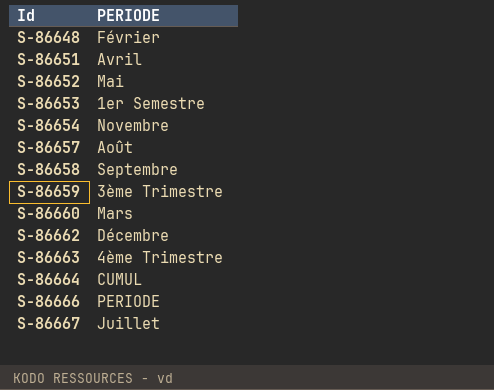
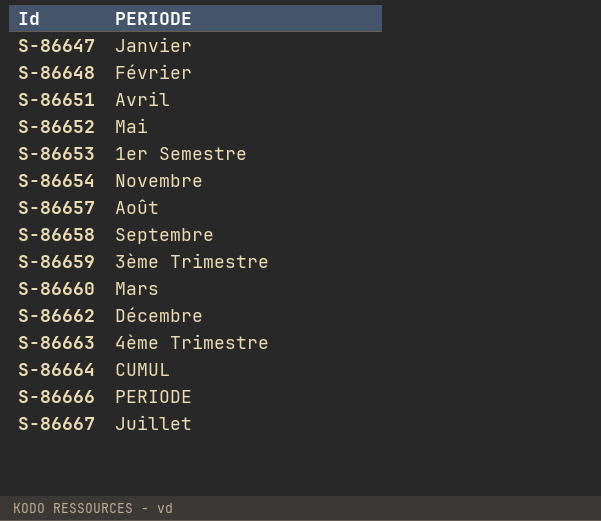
row S-86647: none -> Janvier

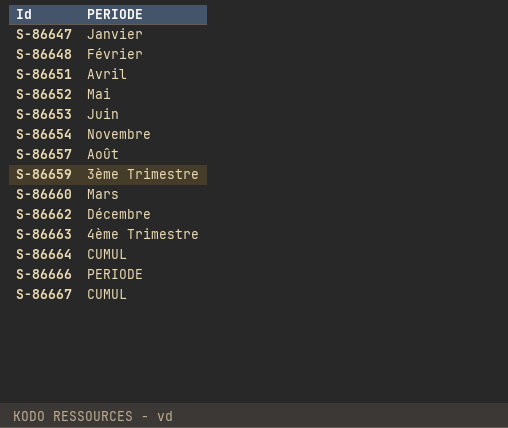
row S-86658: Septembre -> none
S-86653 | PERIODE: 1er Semestre -> Juin
S-86667 | PERIODE: Juillet -> CUMUL

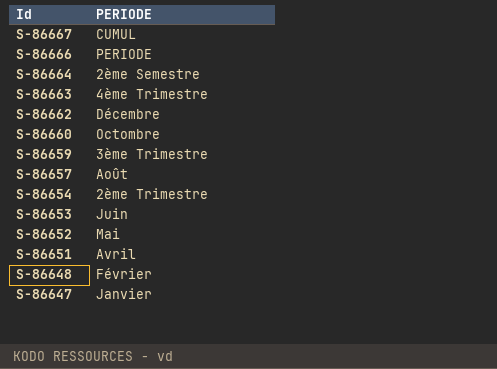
row order: Id ascending -> Id descending
S-86664 | PERIODE: CUMUL -> 2ème Semestre
S-86660 | PERIODE: Mars -> Octombre
S-86654 | PERIODE: Novembre -> 2ème Trimestre

